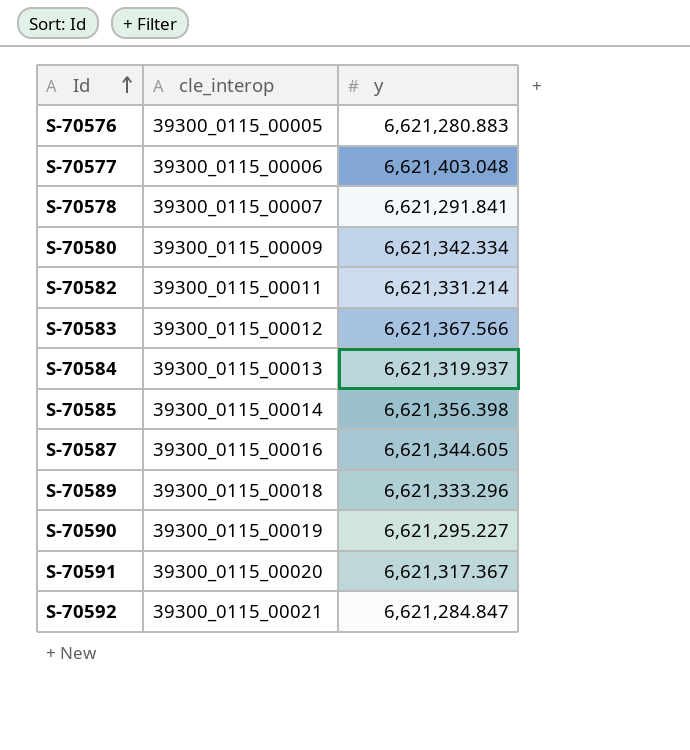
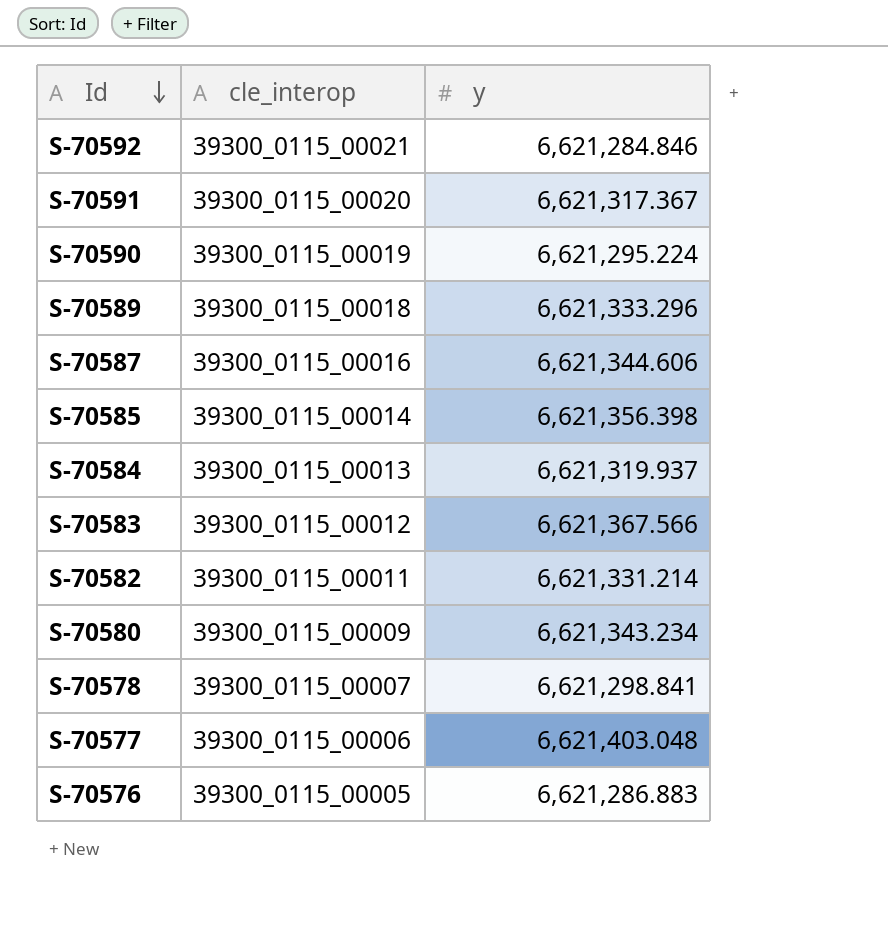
row order: Id ascending -> Id descending
S-70592 | y: 6,621,284.847 -> 6,621,284.846
S-70590 | y: 6,621,295.227 -> 6,621,295.224
S-70587 | y: 6,621,344.605 -> 6,621,344.606
S-70580 | y: 6,621,342.334 -> 6,621,343.234
S-70578 | y: 6,621,291.841 -> 6,621,298.841
S-70576 | y: 6,621,280.883 -> 6,621,286.883

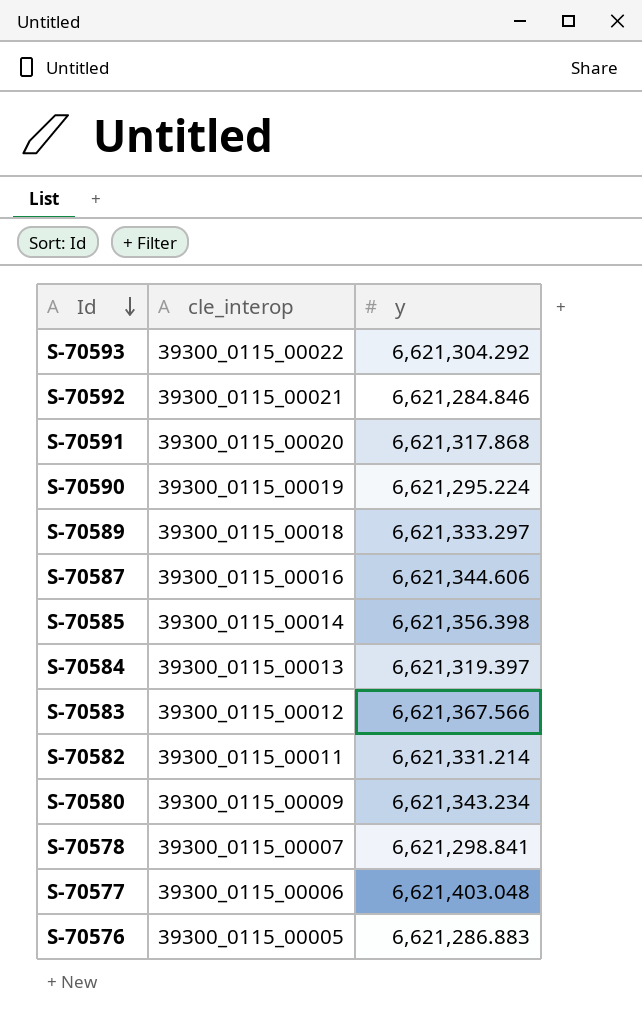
row S-70593: none -> 39300_0115_00022 | 6,621,304.292
S-70591 | y: 6,621,317.367 -> 6,621,317.868
S-70589 | y: 6,621,333.296 -> 6,621,333.297
S-70584 | y: 6,621,319.937 -> 6,621,319.397

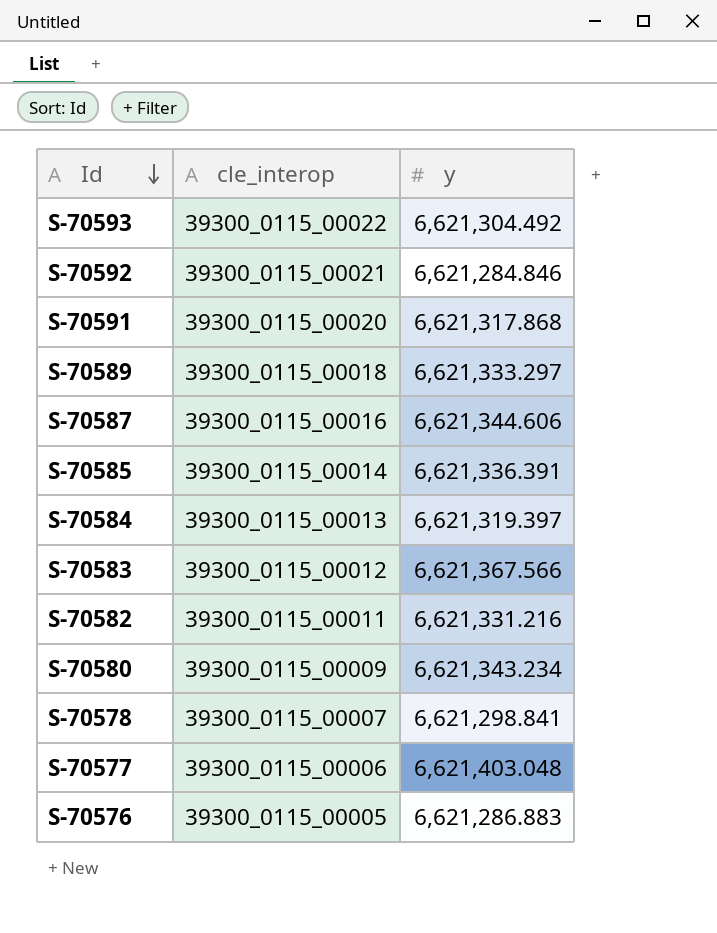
row S-70590: 39300_0115_00019 | 6,621,295.224 -> none
S-70593 | y: 6,621,304.292 -> 6,621,304.492
S-70585 | y: 6,621,356.398 -> 6,621,336.391
S-70582 | y: 6,621,331.214 -> 6,621,331.216

